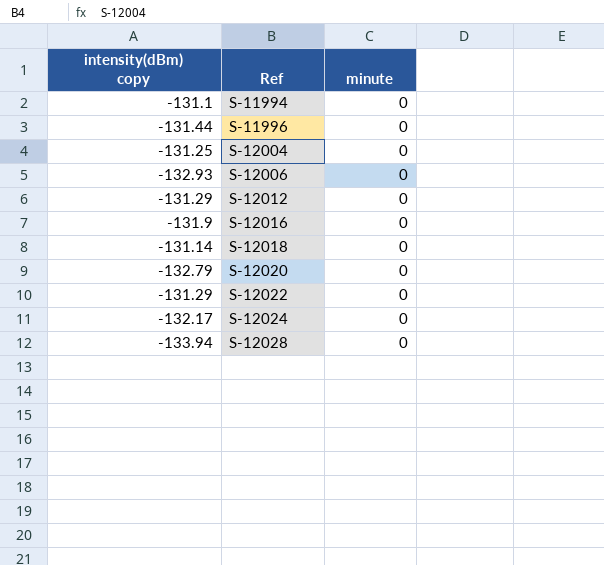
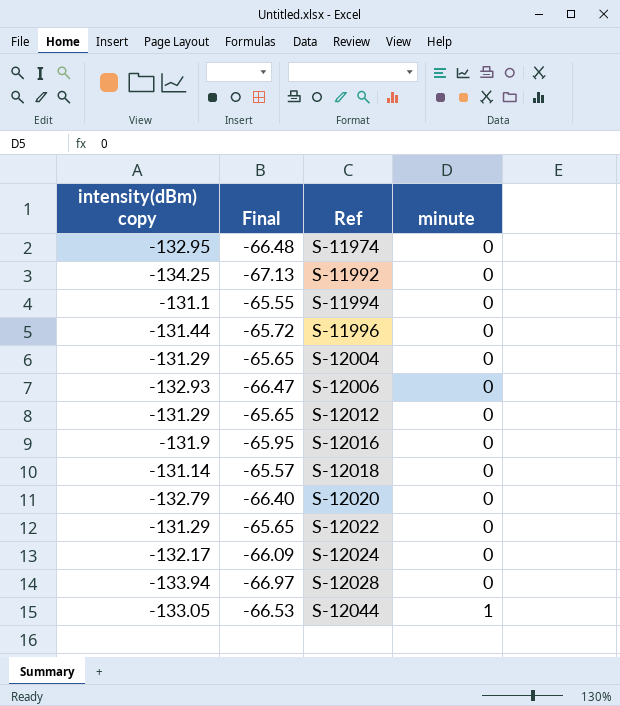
column Final | formula: none -> [intensity(dBm) copy] * 0.5
row S-11974: none -> -132.95 | -66.48 | 0
row S-11992: none -> -134.25 | -67.13 | 0
S-12004 | intensity(dBm) copy: -131.25 -> -131.29
row S-12044: none -> -133.05 | -66.53 | 1

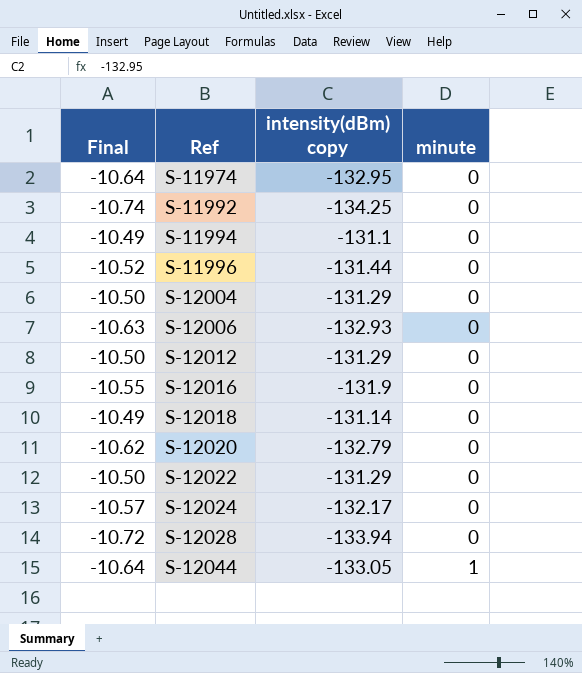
column Final | formula: [intensity(dBm) copy] * 0.5 -> [intensity(dBm) copy] * 0.08
column intensity(dBm) copy | position: 1 -> 3

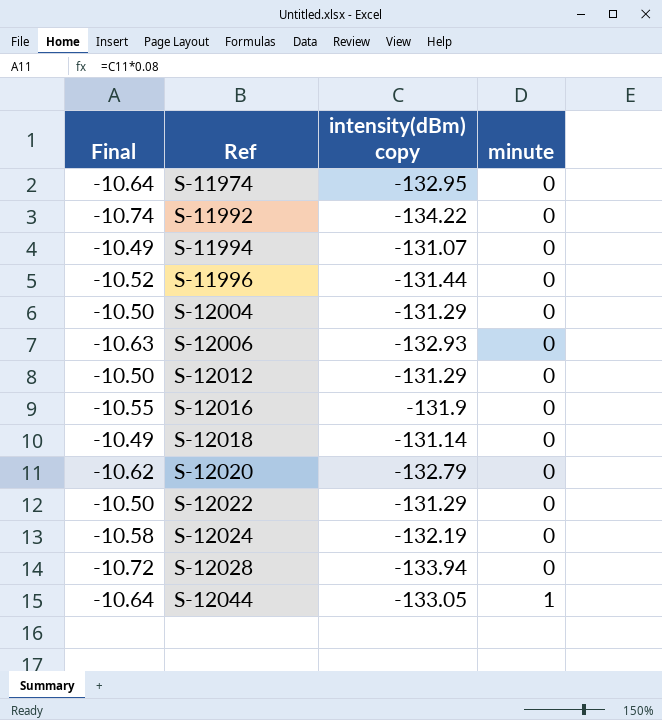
S-11992 | intensity(dBm) copy: -134.25 -> -134.22
S-11994 | intensity(dBm) copy: -131.1 -> -131.07
S-12024 | Final: -10.57 -> -10.58
S-12024 | intensity(dBm) copy: -132.17 -> -132.19

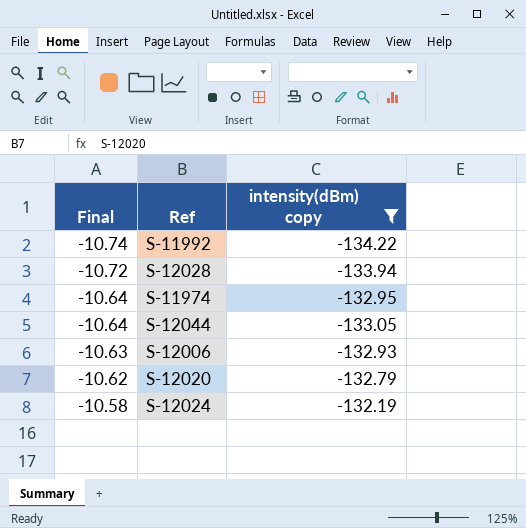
filter: none -> intensity(dBm) copy <= -132.19
row order: Ref ascending -> Final ascending
column minute | position: 4 -> none

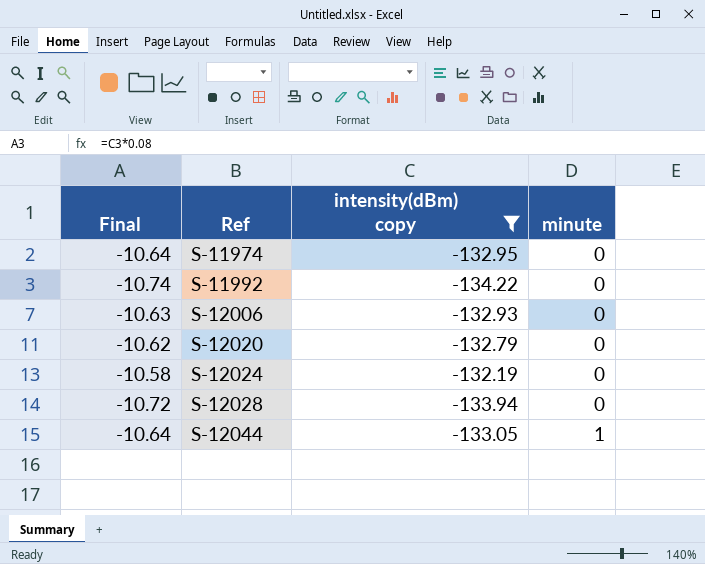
row order: Final ascending -> Ref ascending
column minute | position: none -> 4

